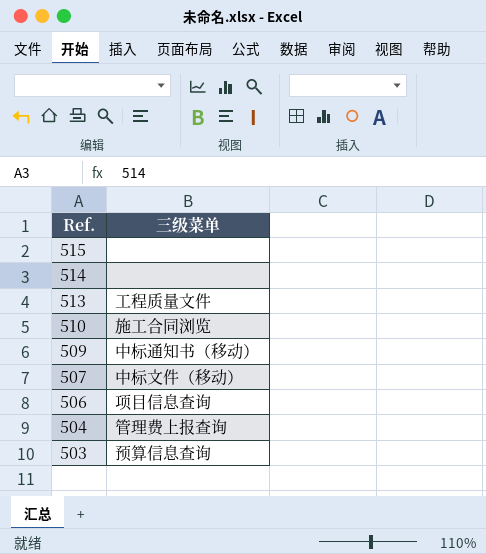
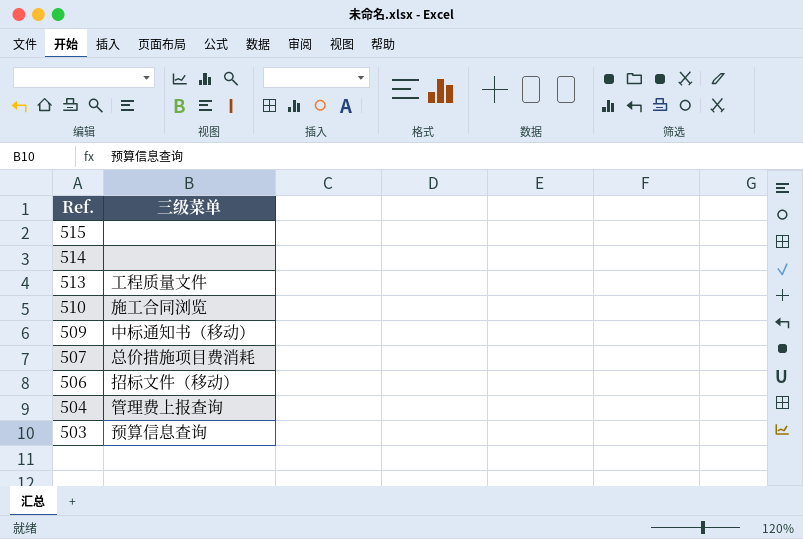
507 | 三级菜单: 中标文件（移动） -> 总价措施项目费消耗
506 | 三级菜单: 项目信息查询 -> 招标文件（移动）

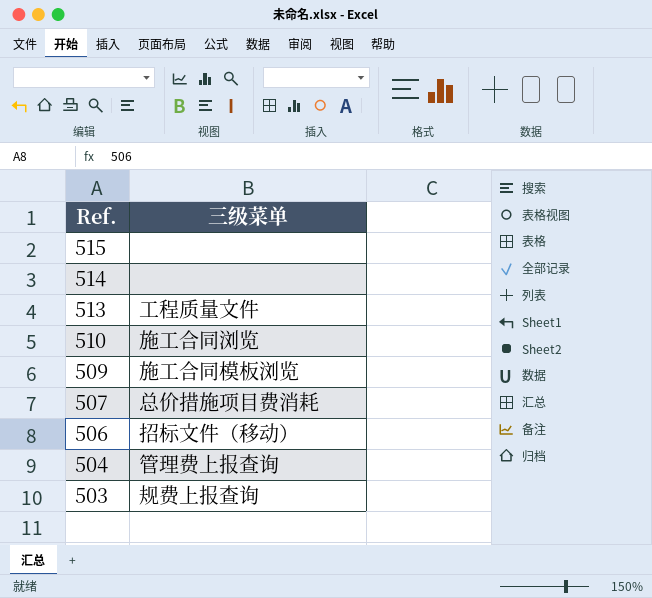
509 | 三级菜单: 中标通知书（移动） -> 施工合同模板浏览
503 | 三级菜单: 预算信息查询 -> 规费上报查询

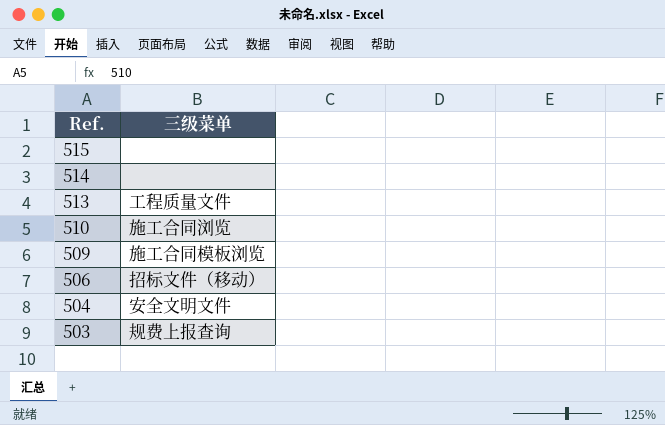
row 507: 总价措施项目费消耗 -> none
504 | 三级菜单: 管理费上报查询 -> 安全文明文件

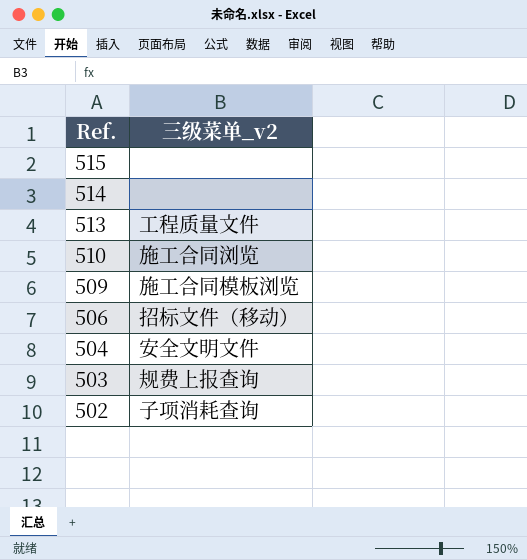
column name: 三级菜单 -> 三级菜单_v2
row 502: none -> 子项消耗查询

